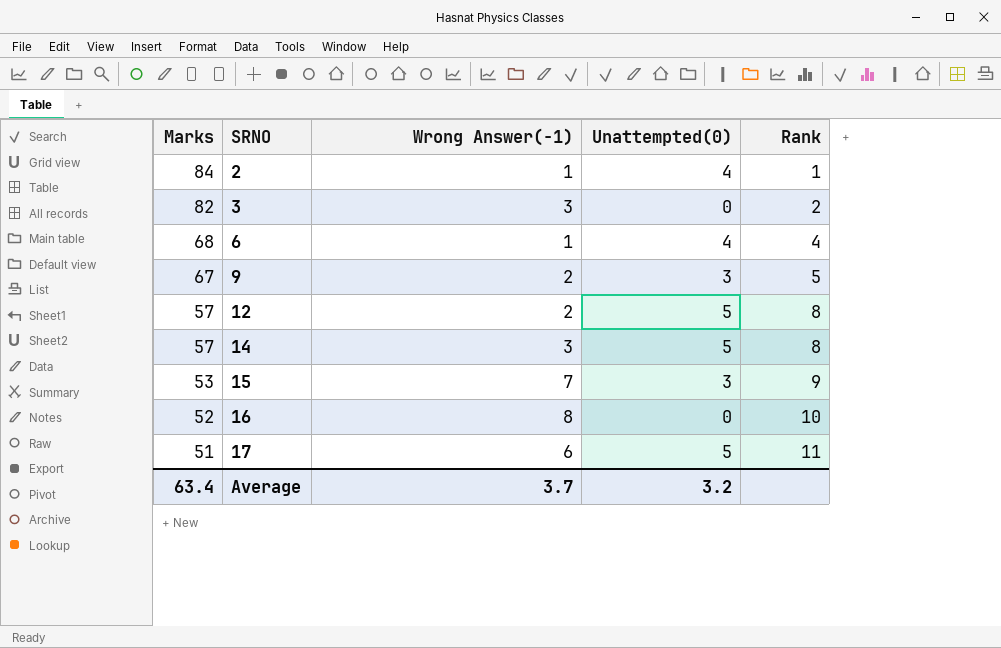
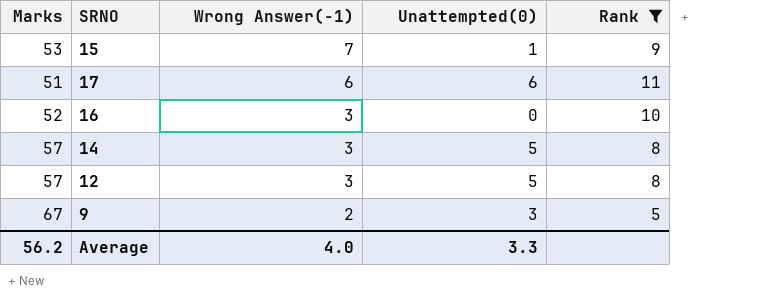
filter: none -> Rank >= 5
row order: Marks descending -> Wrong Answer(-1) descending
15 | Unattempted(0): 3 -> 1
17 | Unattempted(0): 5 -> 6
16 | Wrong Answer(-1): 8 -> 3
12 | Wrong Answer(-1): 2 -> 3
Average | Marks: 63.4 -> 56.2
Average | Wrong Answer(-1): 3.7 -> 4.0
Average | Unattempted(0): 3.2 -> 3.3

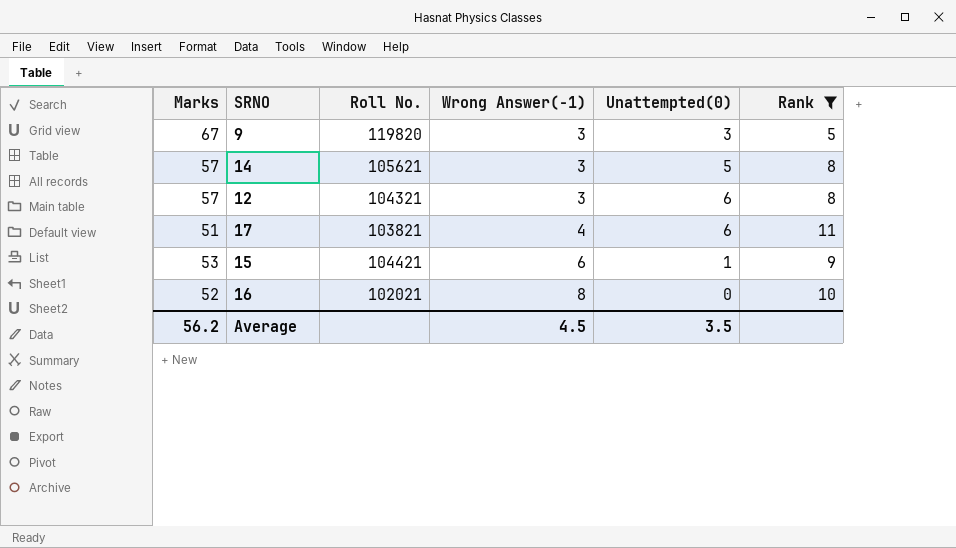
row order: Wrong Answer(-1) descending -> Wrong Answer(-1) ascending
column Roll No. | position: none -> 3
9 | Wrong Answer(-1): 2 -> 3
12 | Unattempted(0): 5 -> 6
17 | Wrong Answer(-1): 6 -> 4
15 | Wrong Answer(-1): 7 -> 6
16 | Wrong Answer(-1): 3 -> 8
Average | Wrong Answer(-1): 4.0 -> 4.5
Average | Unattempted(0): 3.3 -> 3.5

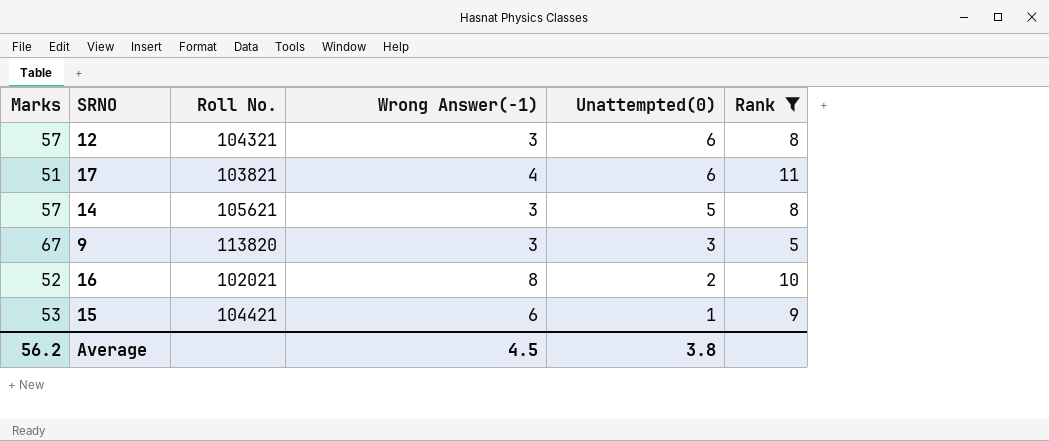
row order: Wrong Answer(-1) ascending -> Unattempted(0) descending
9 | Roll No.: 119820 -> 113820
16 | Unattempted(0): 0 -> 2
Average | Unattempted(0): 3.5 -> 3.8

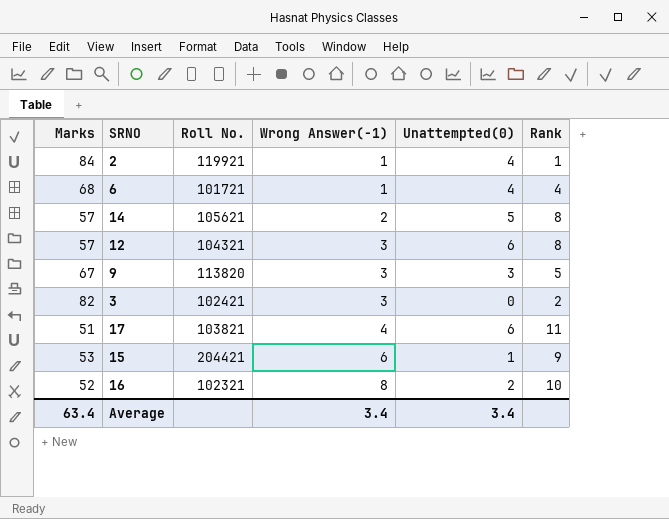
filter: Rank >= 5 -> none
row order: Unattempted(0) descending -> Wrong Answer(-1) ascending
14 | Wrong Answer(-1): 3 -> 2
15 | Roll No.: 104421 -> 204421
16 | Roll No.: 102021 -> 102321
Average | Marks: 56.2 -> 63.4
Average | Wrong Answer(-1): 4.5 -> 3.4
Average | Unattempted(0): 3.8 -> 3.4

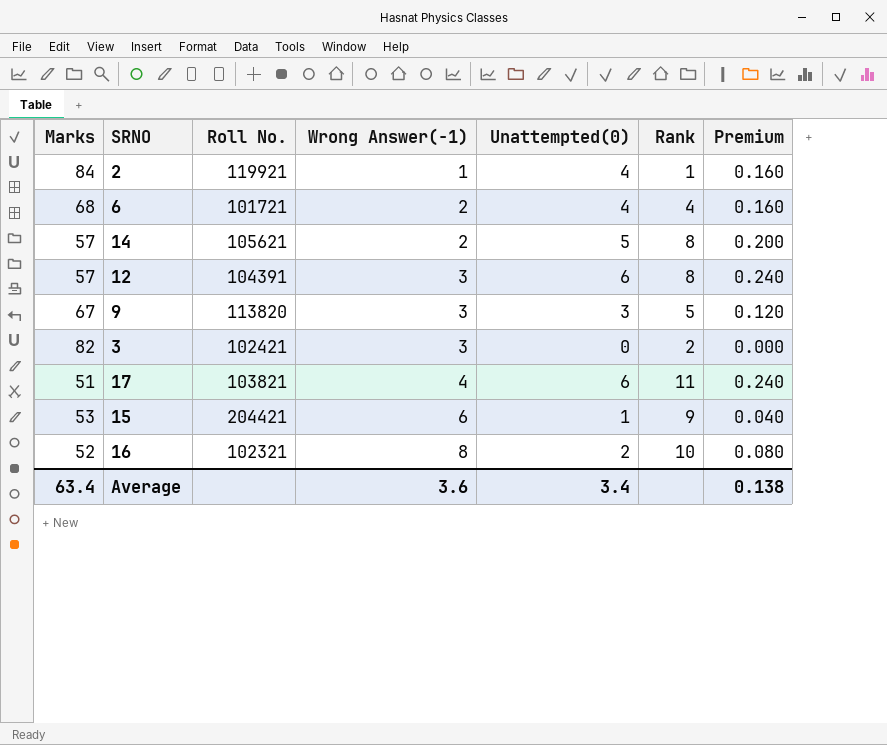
column Premium | formula: none -> [Unattempted(0)] * 0.04
6 | Wrong Answer(-1): 1 -> 2
12 | Roll No.: 104321 -> 104391
Average | Wrong Answer(-1): 3.4 -> 3.6

